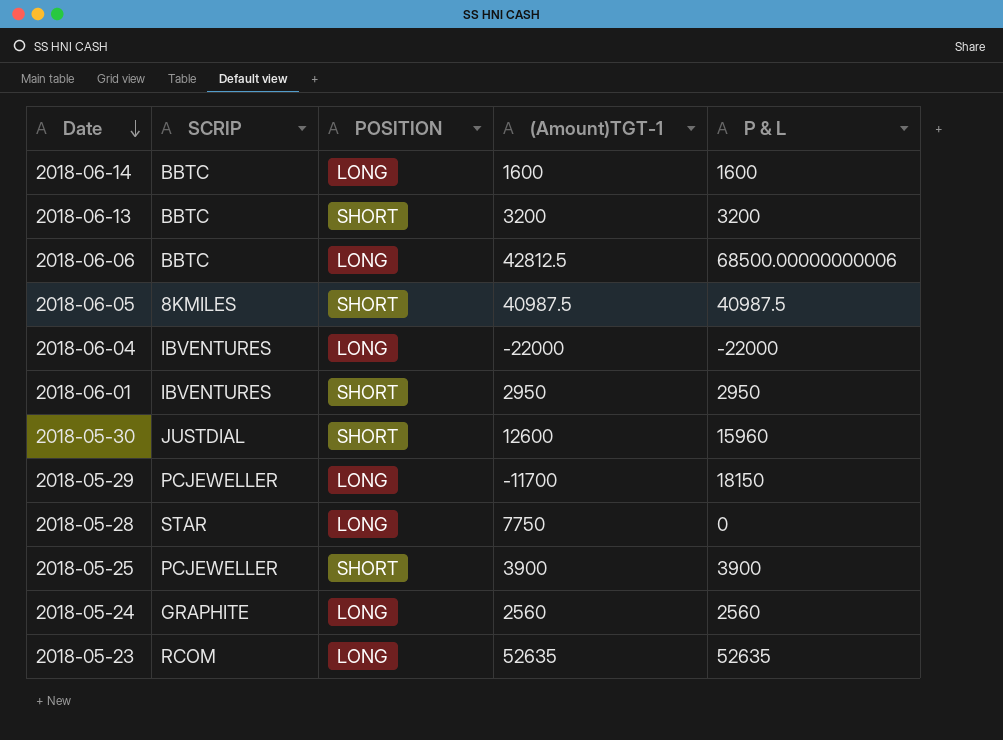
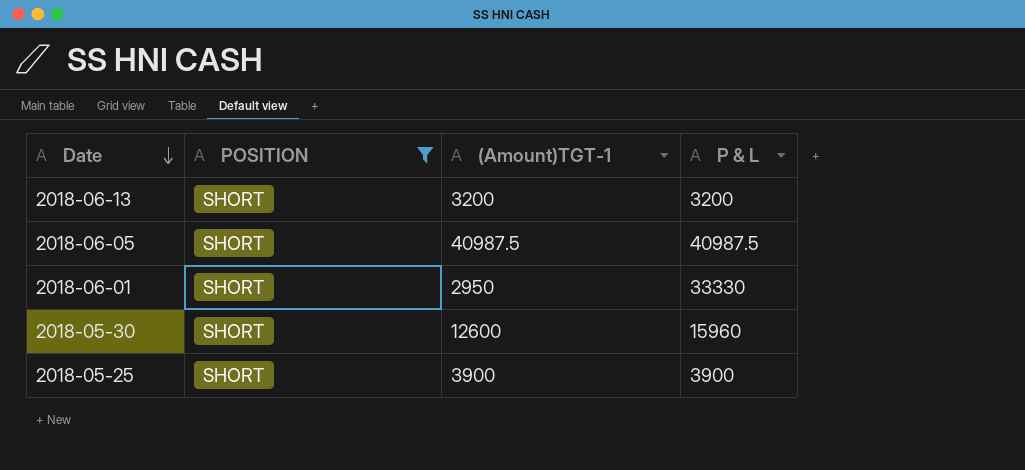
filter: none -> POSITION = SHORT
column SCRIP | position: 2 -> none
2018-06-01 | P & L: 2950 -> 33330

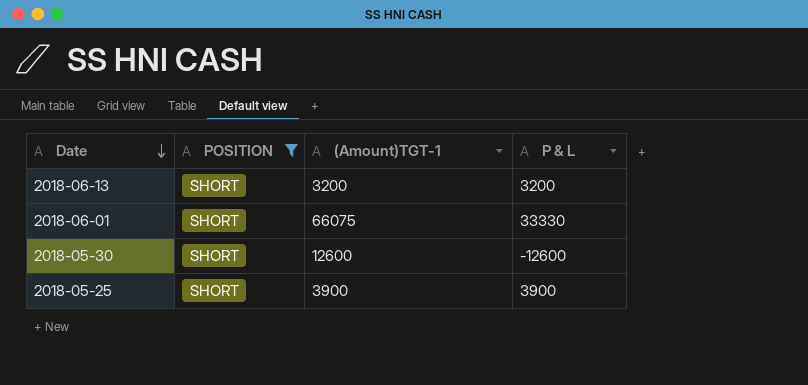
row 2018-06-05: SHORT | 40987.5 | 40987.5 -> none
2018-06-01 | (Amount)TGT-1: 2950 -> 66075
2018-05-30 | P & L: 15960 -> -12600

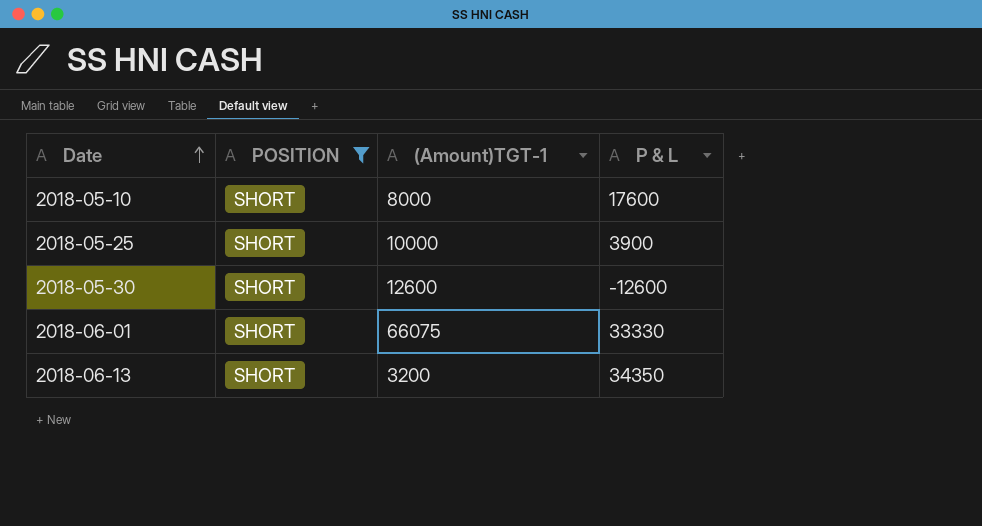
row order: Date descending -> Date ascending
row 2018-05-10: none -> SHORT | 8000 | 17600
2018-05-25 | (Amount)TGT-1: 3900 -> 10000
2018-06-13 | P & L: 3200 -> 34350

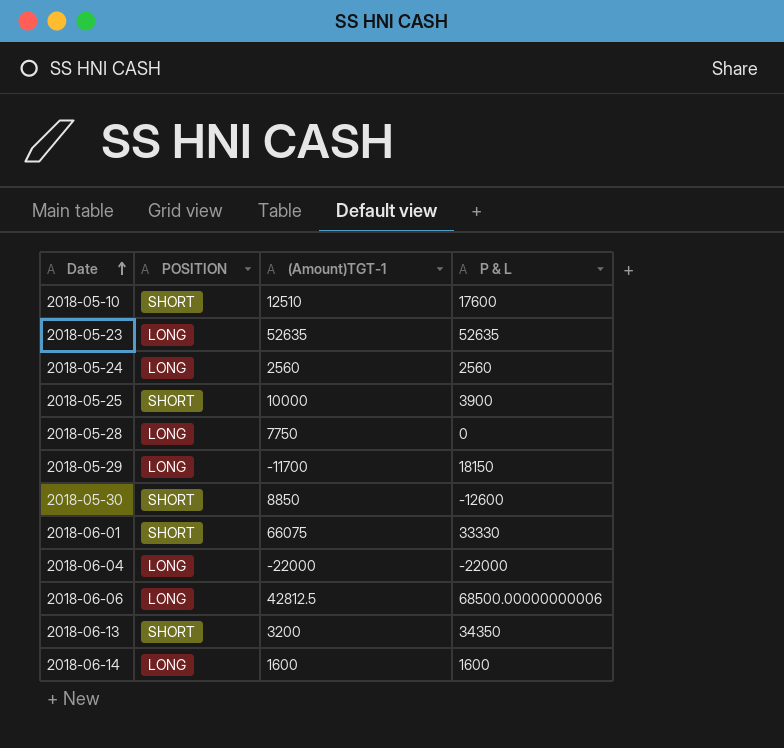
filter: POSITION = SHORT -> none
2018-05-10 | (Amount)TGT-1: 8000 -> 12510
2018-05-30 | (Amount)TGT-1: 12600 -> 8850

